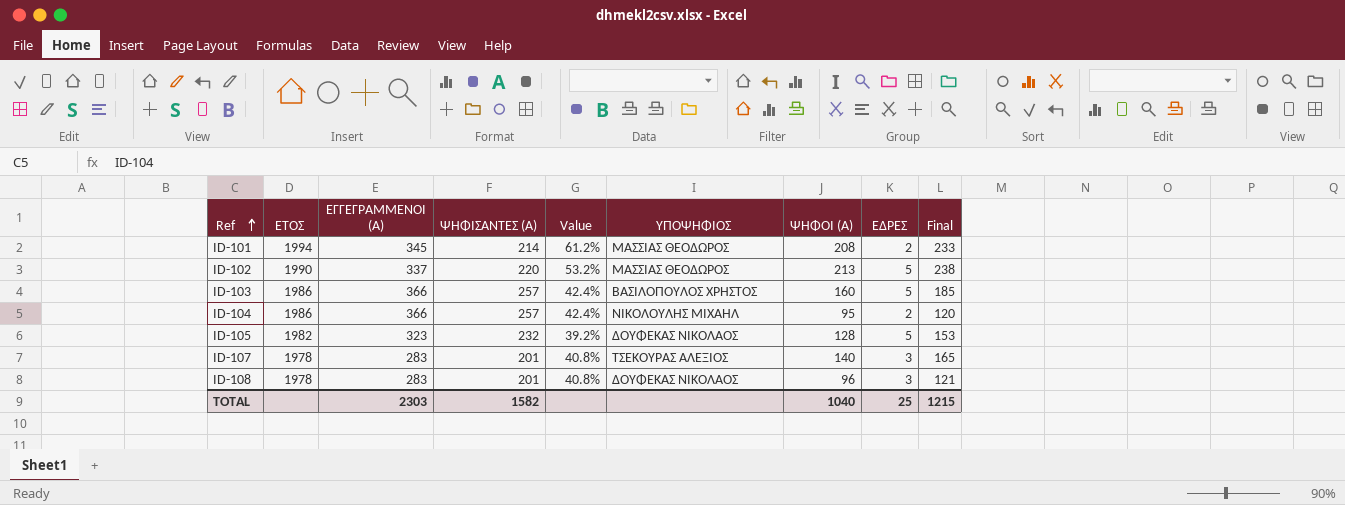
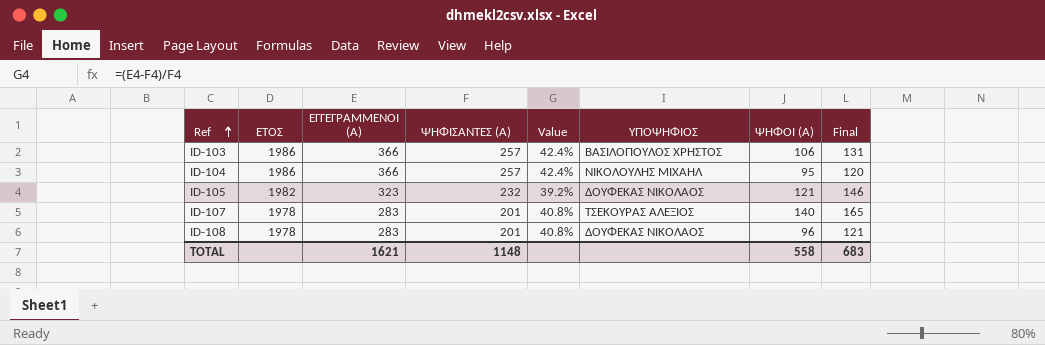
column ΕΔΡΕΣ | position: 8 -> none
row ID-101: 1994 | 345 | 214 | 61.2% | ΜΑΣΣΙΑΣ ΘΕΟΔΩΡΟΣ | 208 | 2 | 233 -> none
row ID-102: 1990 | 337 | 220 | 53.2% | ΜΑΣΣΙΑΣ ΘΕΟΔΩΡΟΣ | 213 | 5 | 238 -> none
ID-103 | ΨΗΦΟΙ (Α): 160 -> 106
ID-103 | Final: 185 -> 131
ID-105 | ΨΗΦΟΙ (Α): 128 -> 121
ID-105 | Final: 153 -> 146
TOTAL | ΕΓΓΕΓΡΑΜΜΕΝΟΙ (Α): 2303 -> 1621
TOTAL | ΨΗΦΙΣΑΝΤΕΣ (Α): 1582 -> 1148
TOTAL | ΨΗΦΟΙ (Α): 1040 -> 558
TOTAL | Final: 1215 -> 683

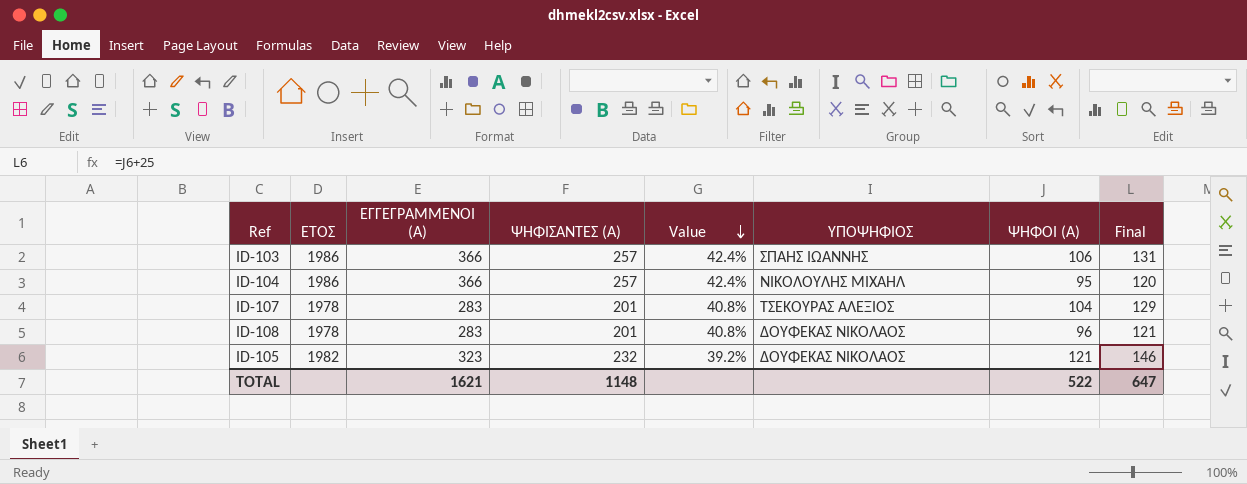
row order: Ref ascending -> Value descending
ID-103 | ΥΠΟΨΗΦΙΟΣ: ΒΑΣΙΛΟΠΟΥΛΟΣ ΧΡΗΣΤΟΣ -> ΣΠΑΗΣ ΙΩΑΝΝΗΣ
ID-107 | ΨΗΦΟΙ (Α): 140 -> 104
ID-107 | Final: 165 -> 129
TOTAL | ΨΗΦΟΙ (Α): 558 -> 522
TOTAL | Final: 683 -> 647

